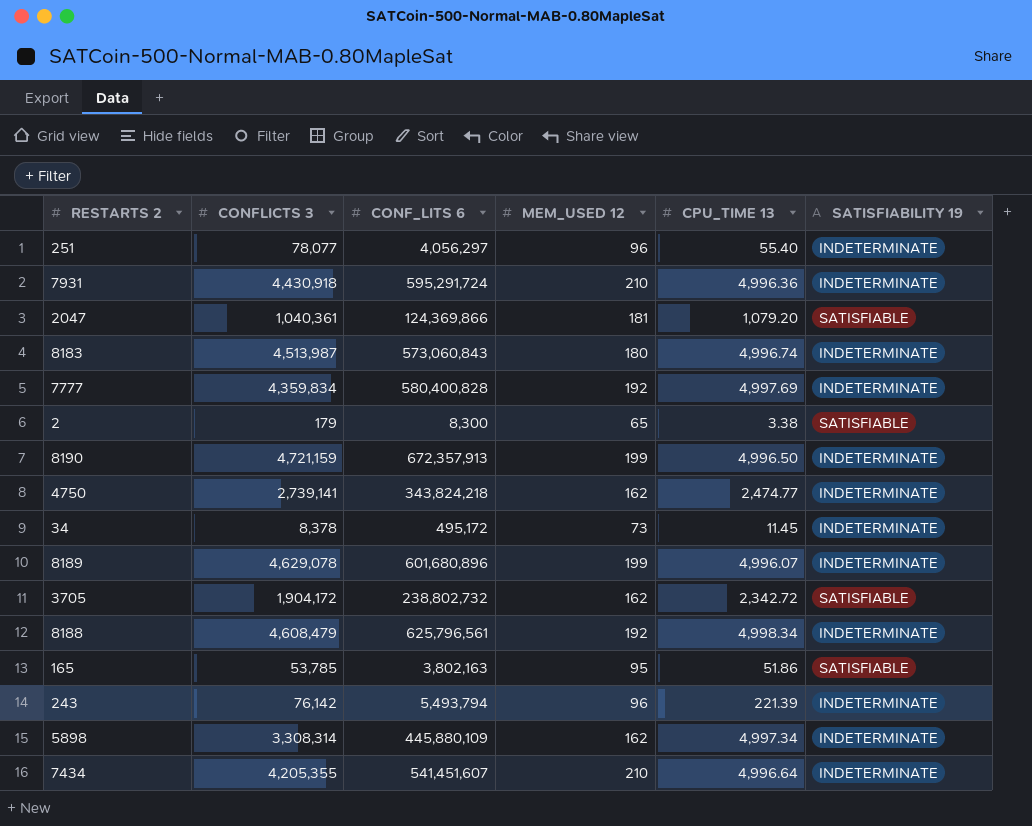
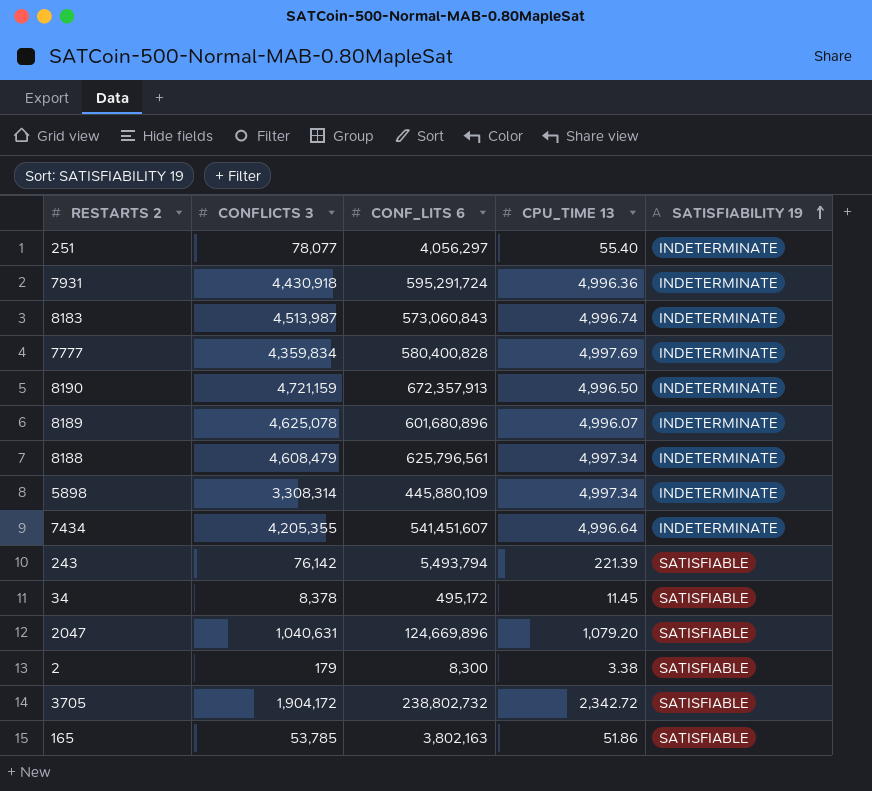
row order: none -> SATISFIABILITY 19 ascending
column MEM_USED 12 | position: 4 -> none
row 4750: 2,739,141 | 343,824,218 | 162 | 2,474.77 | INDETERMINATE -> none
8189 | CONFLICTS 3: 4,629,078 -> 4,625,078
8188 | CPU_TIME 13: 4,998.34 -> 4,997.34
243 | SATISFIABILITY 19: INDETERMINATE -> SATISFIABLE
34 | SATISFIABILITY 19: INDETERMINATE -> SATISFIABLE
2047 | CONFLICTS 3: 1,040,361 -> 1,040,631
2047 | CONF_LITS 6: 124,369,866 -> 124,669,896

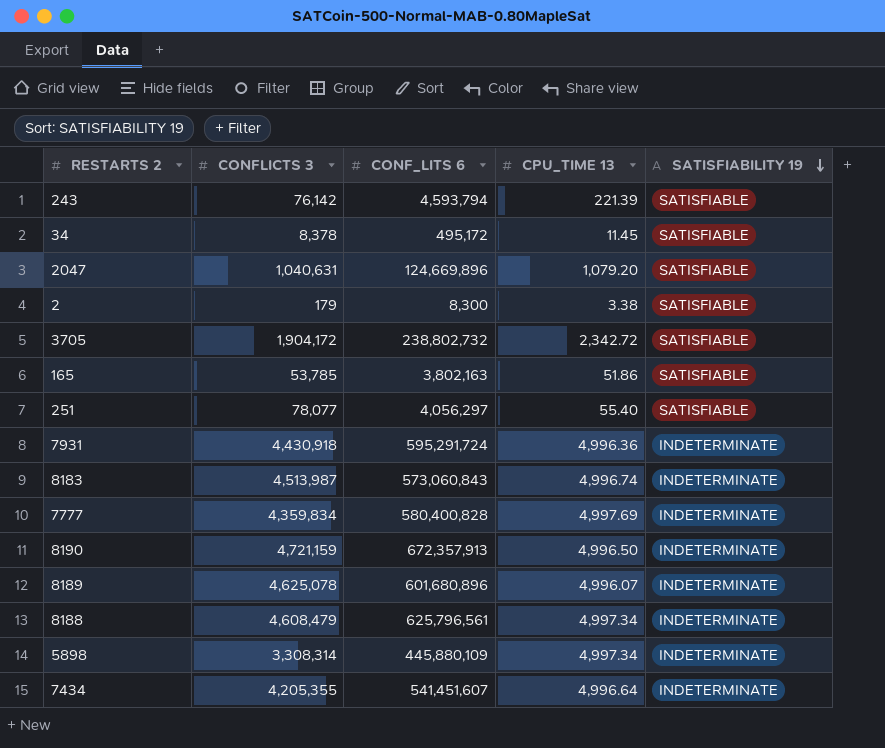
row order: SATISFIABILITY 19 ascending -> SATISFIABILITY 19 descending
243 | CONF_LITS 6: 5,493,794 -> 4,593,794
251 | SATISFIABILITY 19: INDETERMINATE -> SATISFIABLE

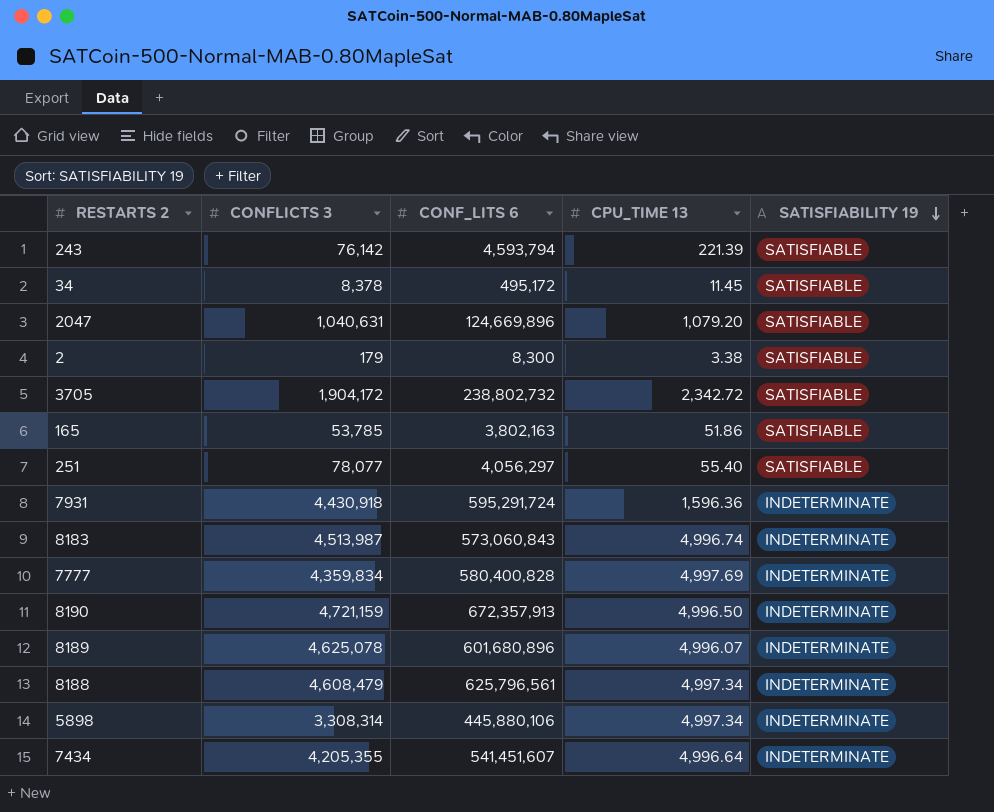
7931 | CPU_TIME 13: 4,996.36 -> 1,596.36
5898 | CONF_LITS 6: 445,880,109 -> 445,880,106

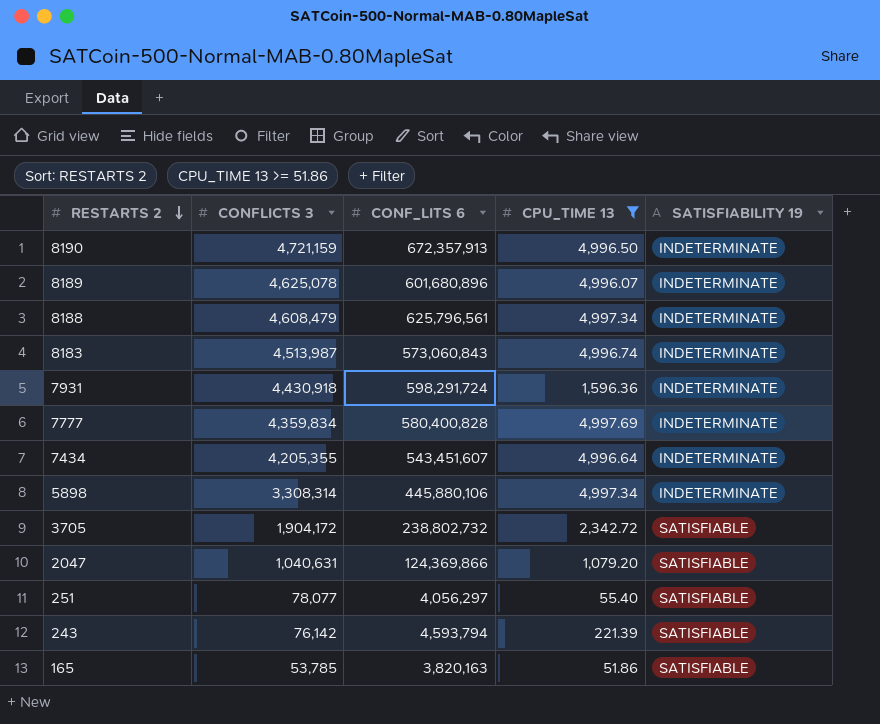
filter: none -> CPU_TIME 13 >= 51.86
row order: SATISFIABILITY 19 descending -> RESTARTS 2 descending
7931 | CONF_LITS 6: 595,291,724 -> 598,291,724
7434 | CONF_LITS 6: 541,451,607 -> 543,451,607
2047 | CONF_LITS 6: 124,669,896 -> 124,369,866
165 | CONF_LITS 6: 3,802,163 -> 3,820,163

